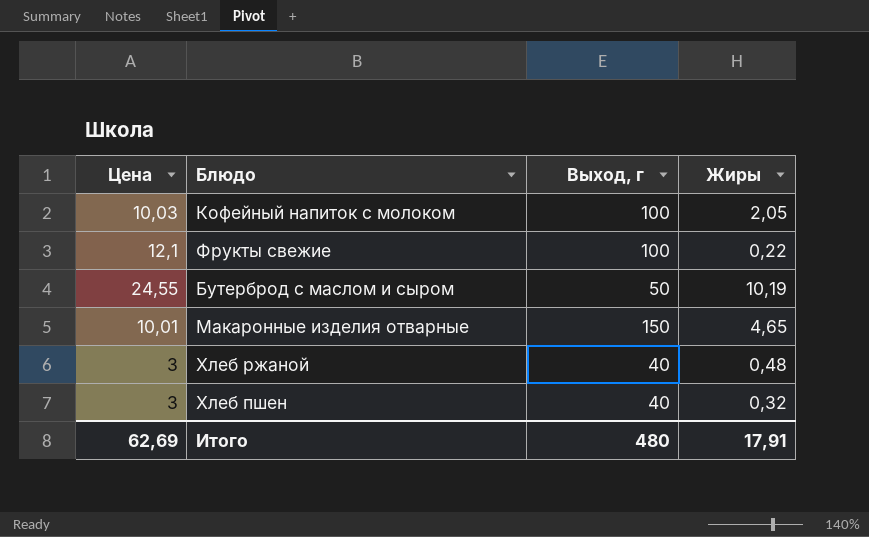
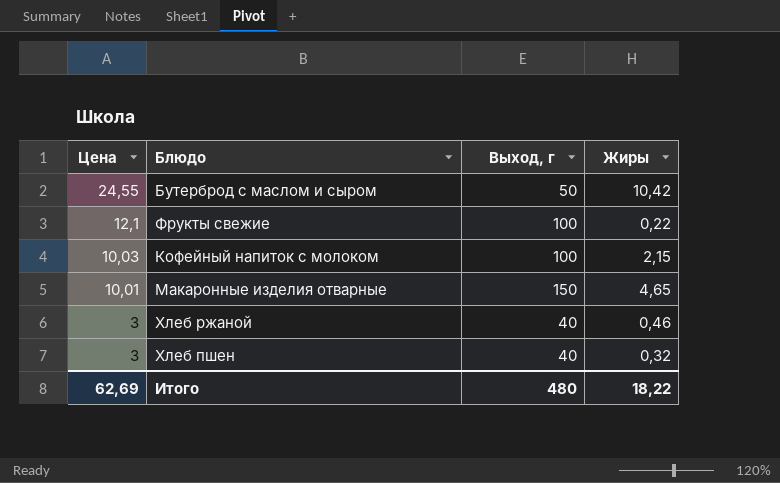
row order: none -> Цена descending
Бутерброд с маслом и сыром | Жиры: 10,19 -> 10,42
Кофейный напиток с молоком | Жиры: 2,05 -> 2,15
Хлеб ржаной | Жиры: 0,48 -> 0,46
Итого | Жиры: 17,91 -> 18,22

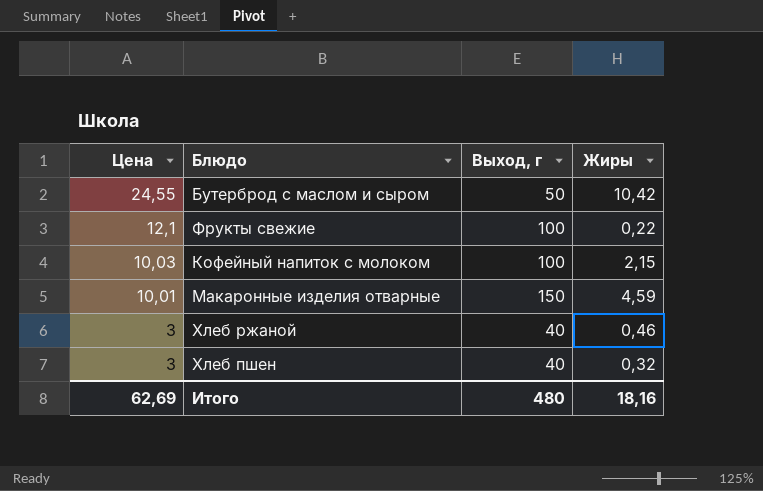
Макаронные изделия отварные | Жиры: 4,65 -> 4,59
Итого | Жиры: 18,22 -> 18,16

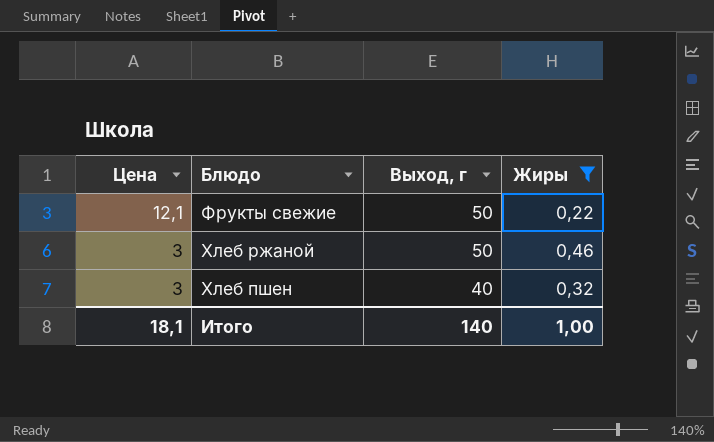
filter: none -> Жиры <= 0,46
Фрукты свежие | Выход, г: 100 -> 50
Хлеб ржаной | Выход, г: 40 -> 50
Итого | Цена: 62,69 -> 18,1
Итого | Выход, г: 480 -> 140
Итого | Жиры: 18,16 -> 1,00

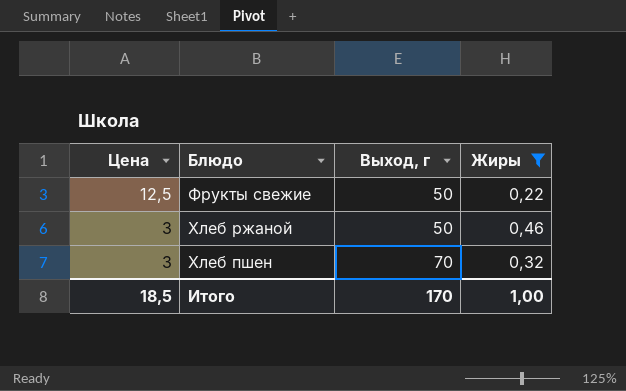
Фрукты свежие | Цена: 12,1 -> 12,5
Хлеб пшен | Выход, г: 40 -> 70
Итого | Цена: 18,1 -> 18,5
Итого | Выход, г: 140 -> 170

